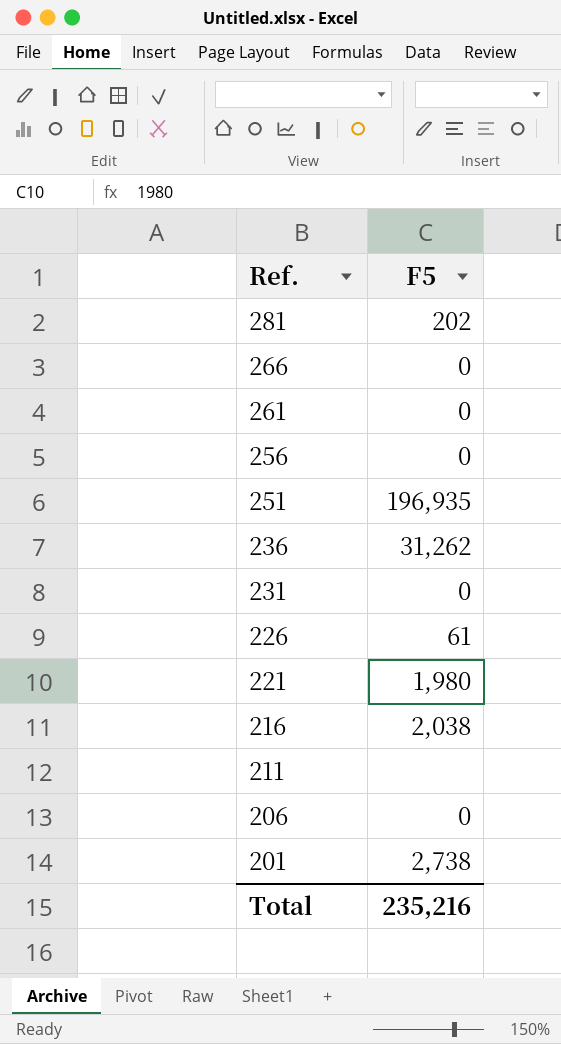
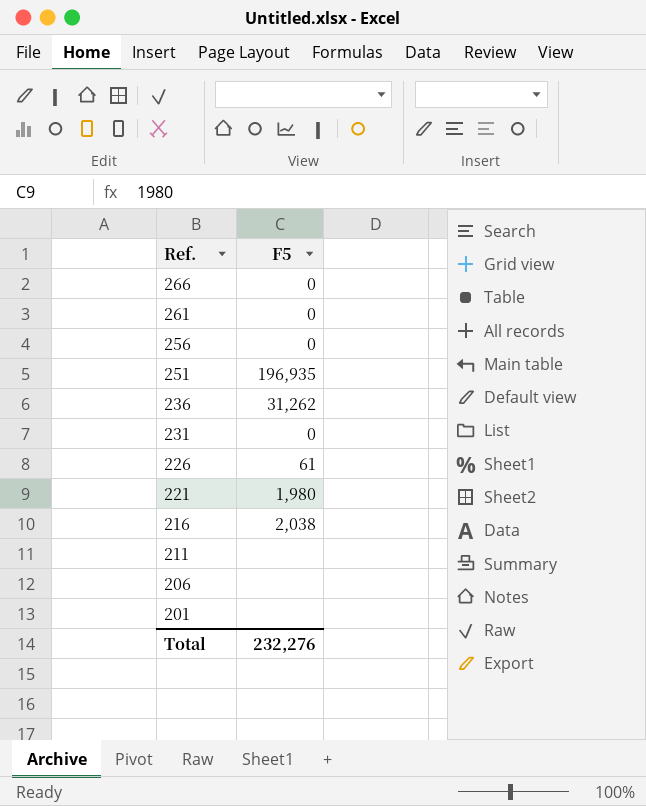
row 281: 202 -> none
206 | F5: 0 -> none
201 | F5: 2,738 -> none
Total | F5: 235,216 -> 232,276

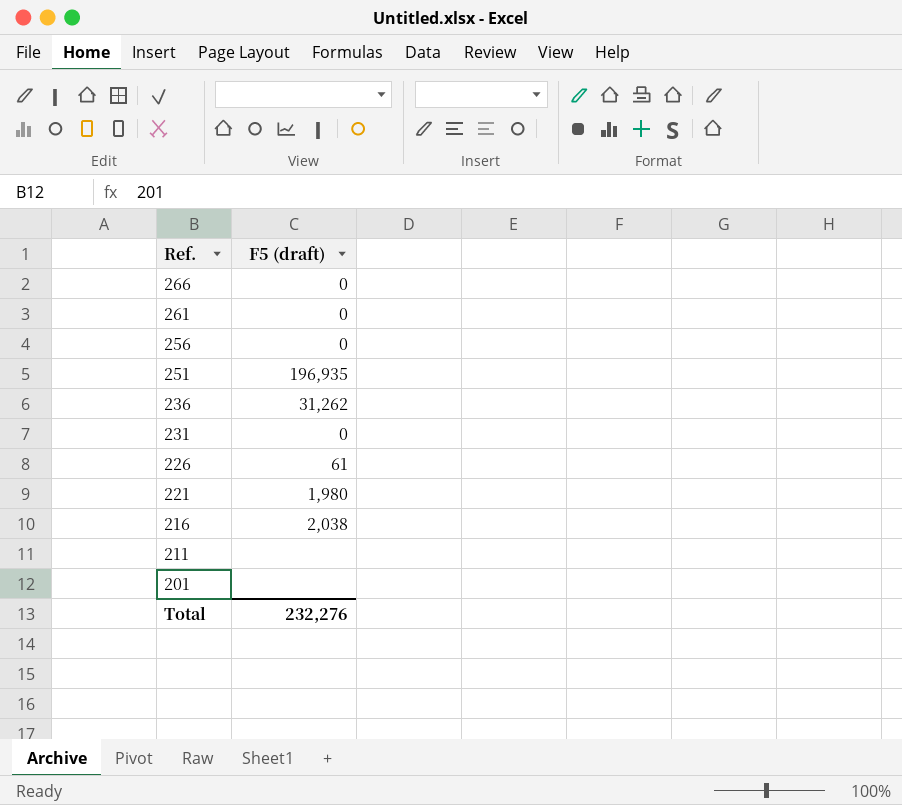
column name: F5 -> F5 (draft)
row 206: none -> none

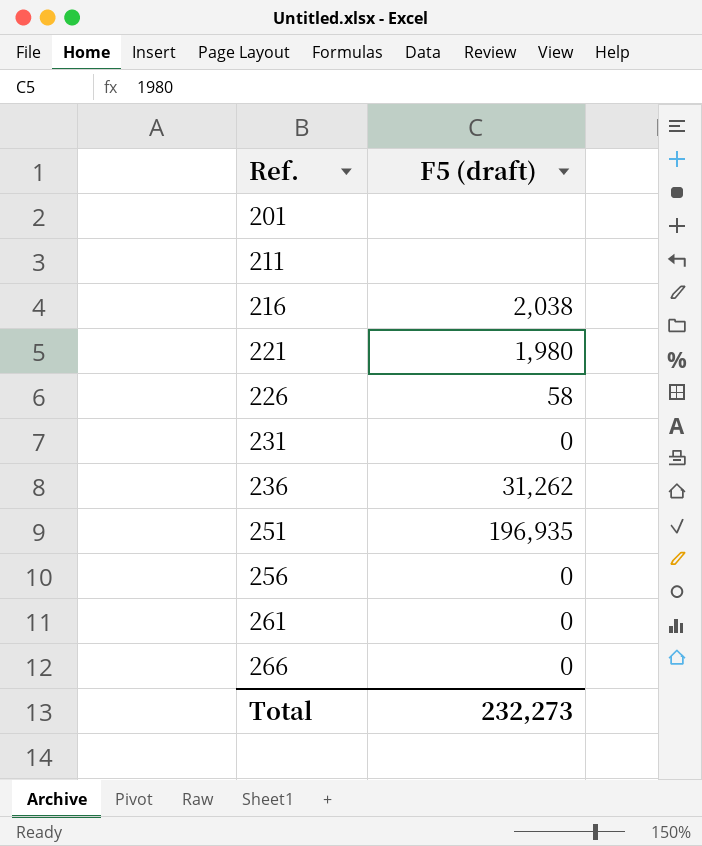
row order: Ref. descending -> Ref. ascending
226 | F5 (draft): 61 -> 58
Total | F5 (draft): 232,276 -> 232,273

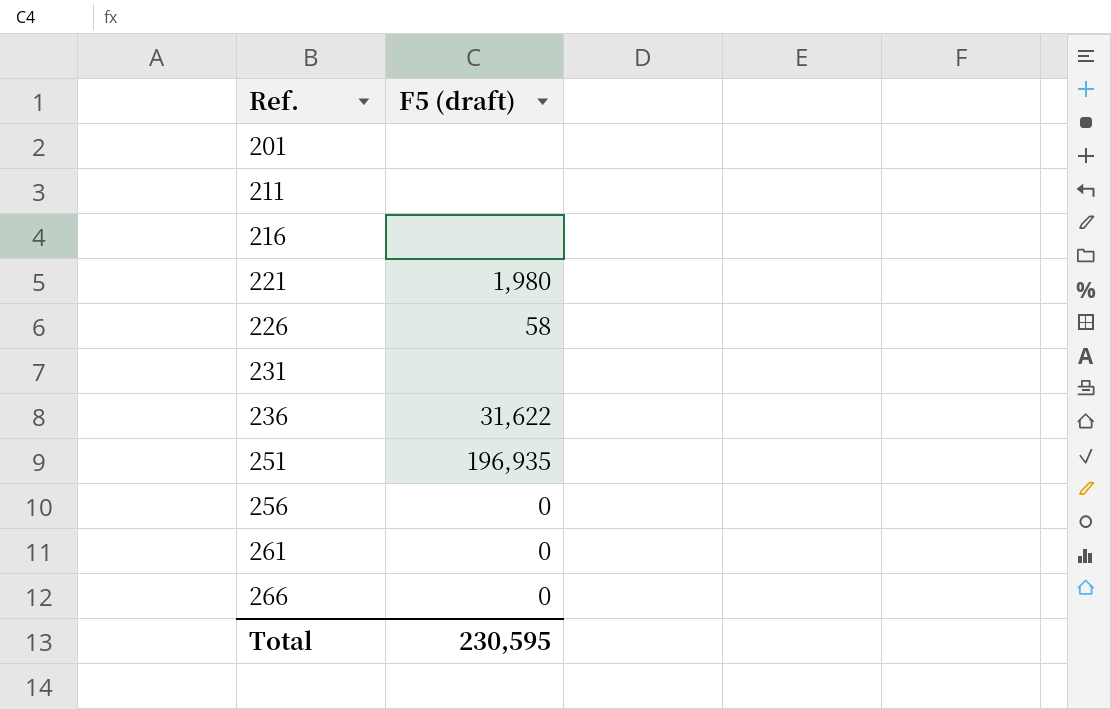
216 | F5 (draft): 2,038 -> none
231 | F5 (draft): 0 -> none
236 | F5 (draft): 31,262 -> 31,622
Total | F5 (draft): 232,273 -> 230,595

